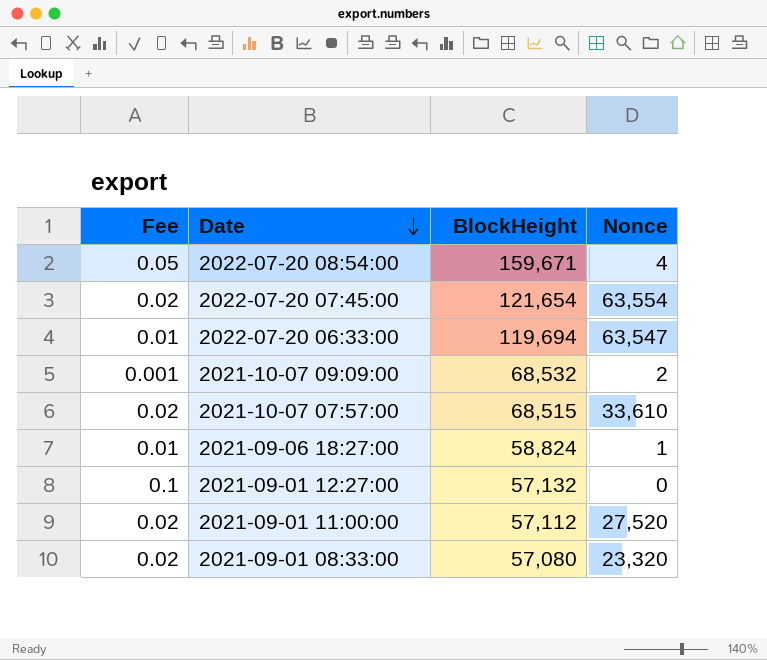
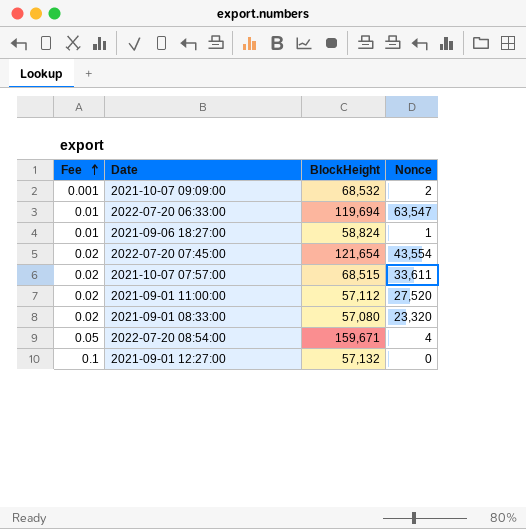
row order: Date descending -> Fee ascending
2022-07-20 07:45:00 | Nonce: 63,554 -> 43,554
2021-10-07 07:57:00 | Nonce: 33,610 -> 33,611

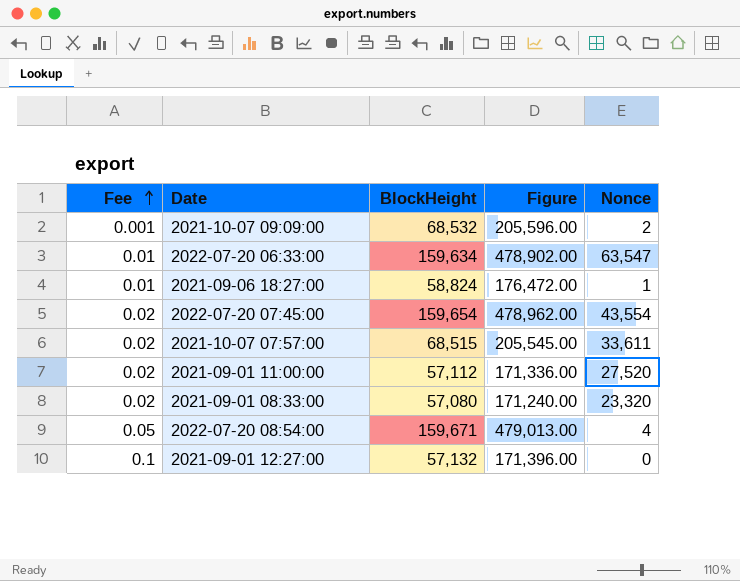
column Figure | formula: none -> [BlockHeight] * 3
2022-07-20 06:33:00 | BlockHeight: 119,694 -> 159,634
2022-07-20 07:45:00 | BlockHeight: 121,654 -> 159,654

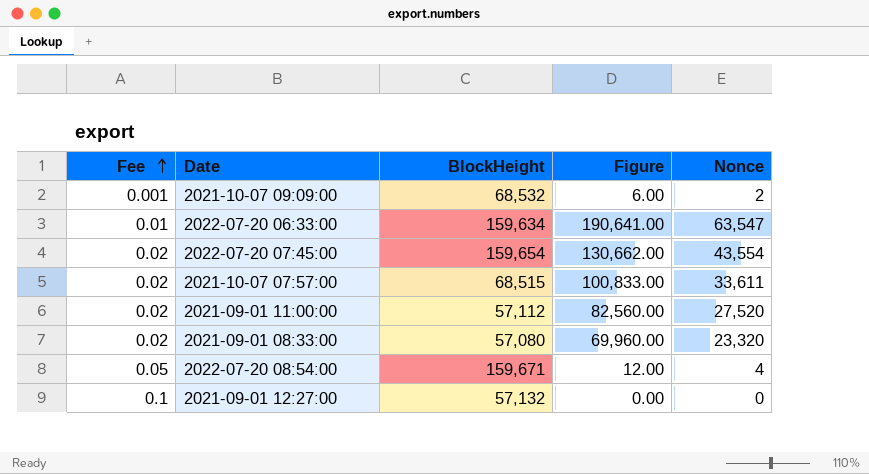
column Figure | formula: [BlockHeight] * 3 -> [Nonce] * 3
row 2021-09-06 18:27:00: 0.01 | 58,824 | 176,472.00 | 1 -> none

